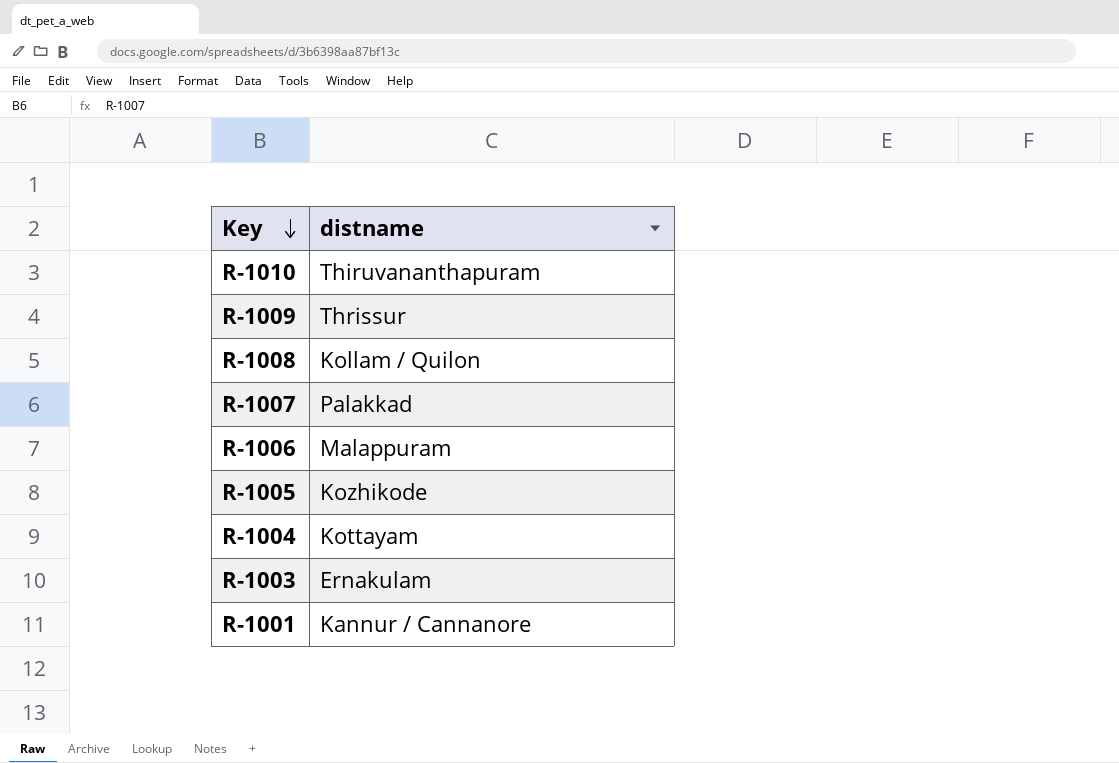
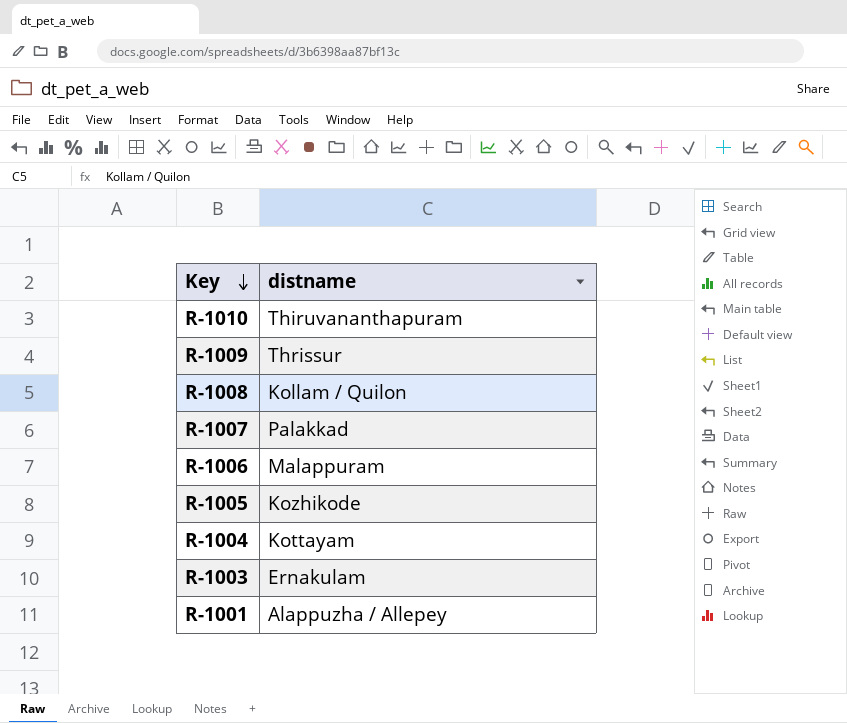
R-1001 | distname: Kannur / Cannanore -> Alappuzha / Allepey

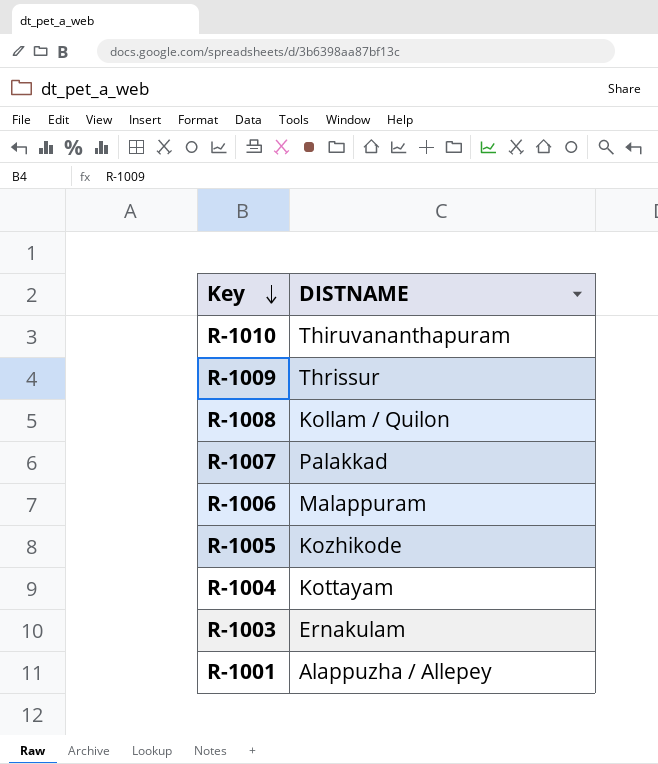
column name: distname -> DISTNAME

